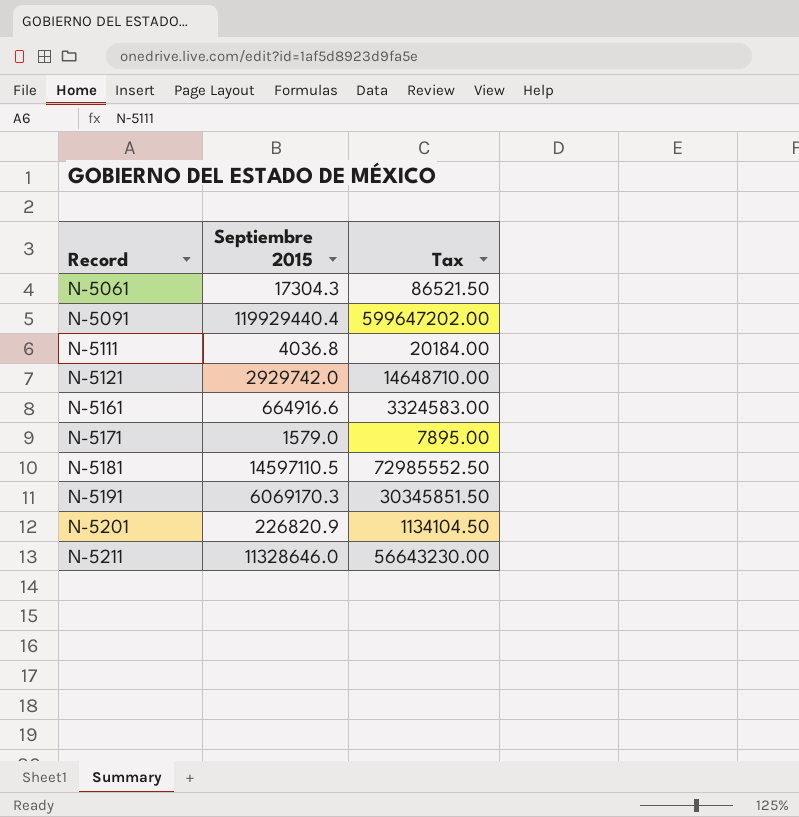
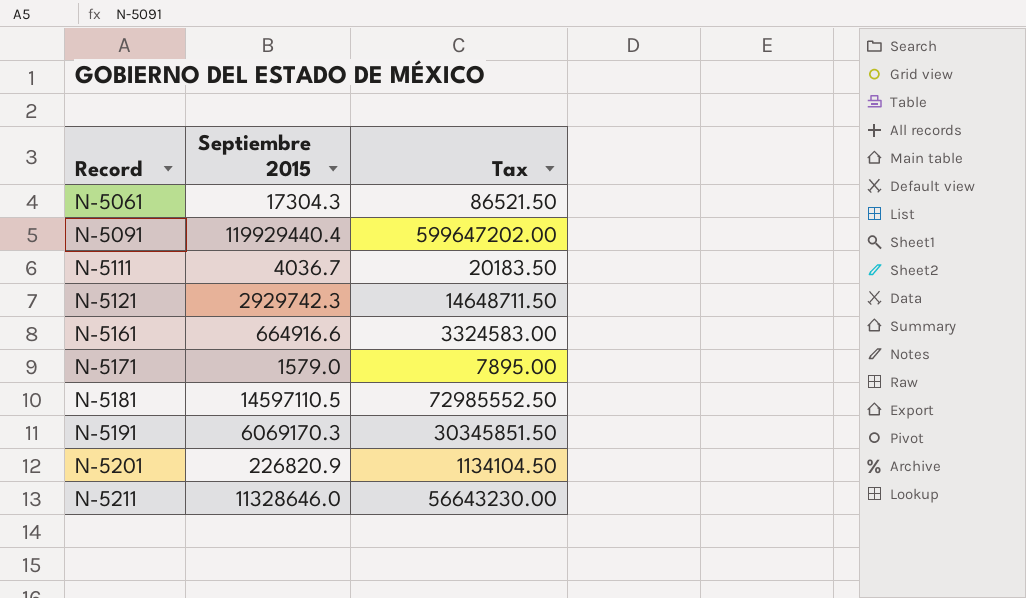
N-5111 | Septiembre 2015: 4036.8 -> 4036.7
N-5111 | Tax: 20184.00 -> 20183.50
N-5121 | Septiembre 2015: 2929742.0 -> 2929742.3
N-5121 | Tax: 14648710.00 -> 14648711.50

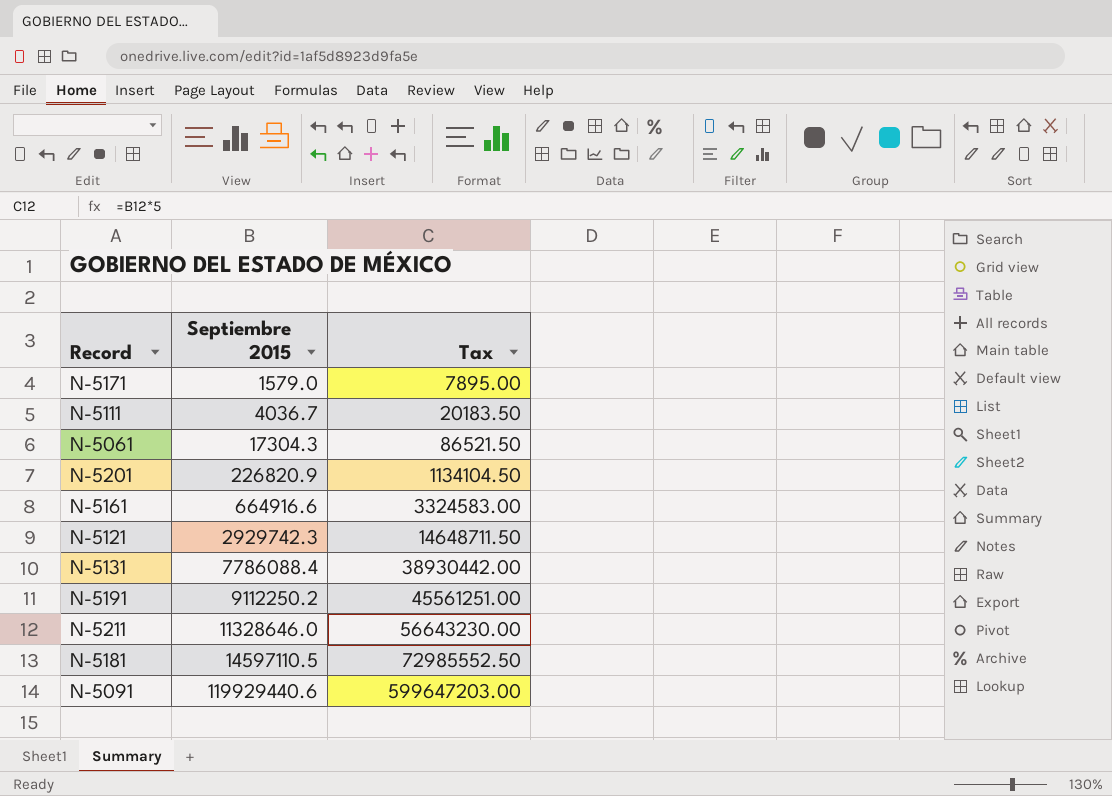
row order: Record ascending -> Septiembre 2015 ascending
row N-5131: none -> 7786088.4 | 38930442.00
N-5191 | Septiembre 2015: 6069170.3 -> 9112250.2
N-5191 | Tax: 30345851.50 -> 45561251.00
N-5091 | Septiembre 2015: 119929440.4 -> 119929440.6
N-5091 | Tax: 599647202.00 -> 599647203.00

